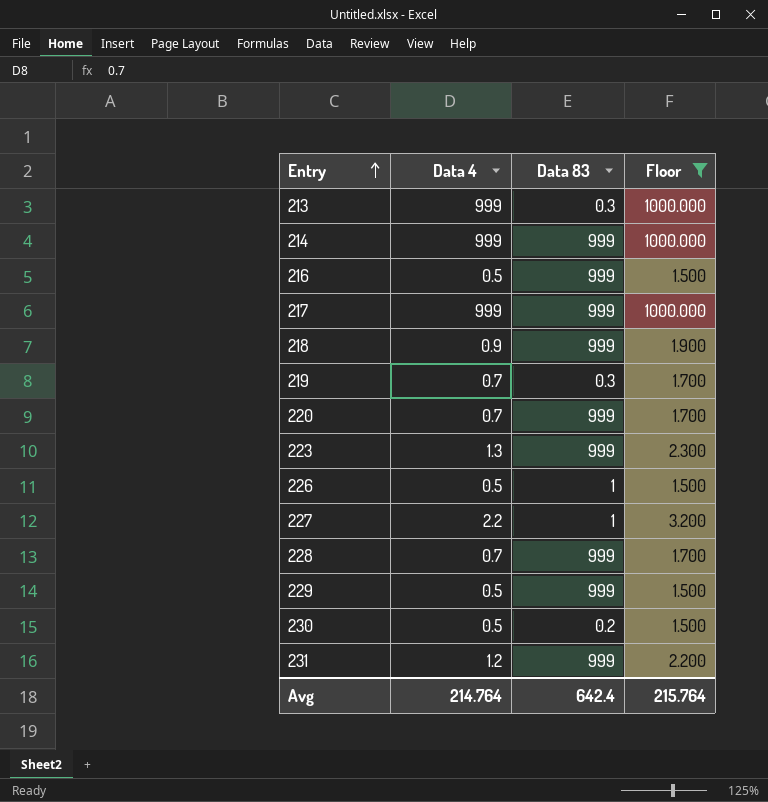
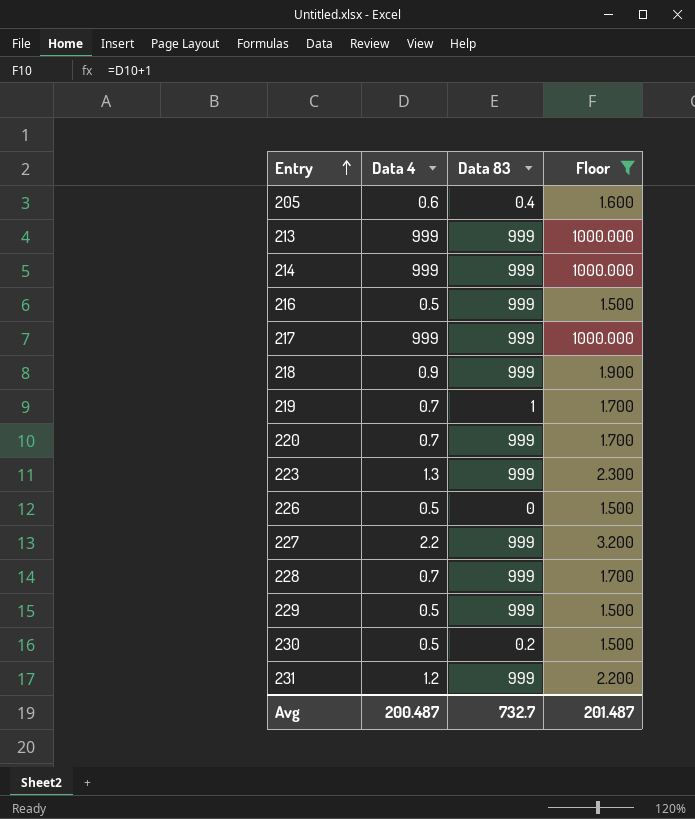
row 205: none -> 0.6 | 0.4 | 1.600
213 | Data 83: 0.3 -> 999
219 | Data 83: 0.3 -> 1
226 | Data 83: 1 -> 0
227 | Data 83: 1 -> 999
Avg | Data 4: 214.764 -> 200.487
Avg | Data 83: 642.4 -> 732.7
Avg | Floor: 215.764 -> 201.487

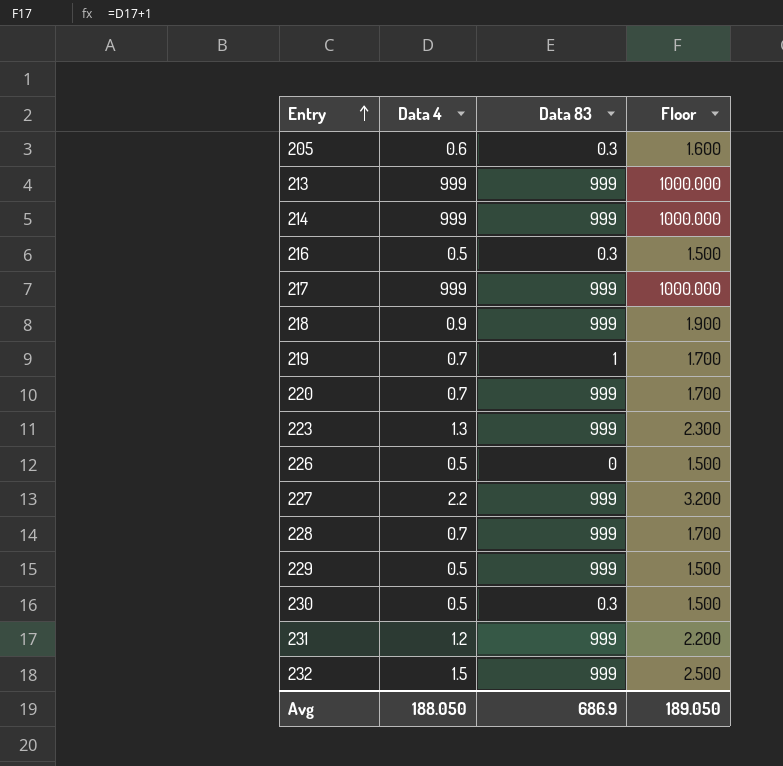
filter: Floor != 2.500 -> none
205 | Data 83: 0.4 -> 0.3
216 | Data 83: 999 -> 0.3
230 | Data 83: 0.2 -> 0.3
Avg | Data 4: 200.487 -> 188.050
Avg | Data 83: 732.7 -> 686.9
Avg | Floor: 201.487 -> 189.050

